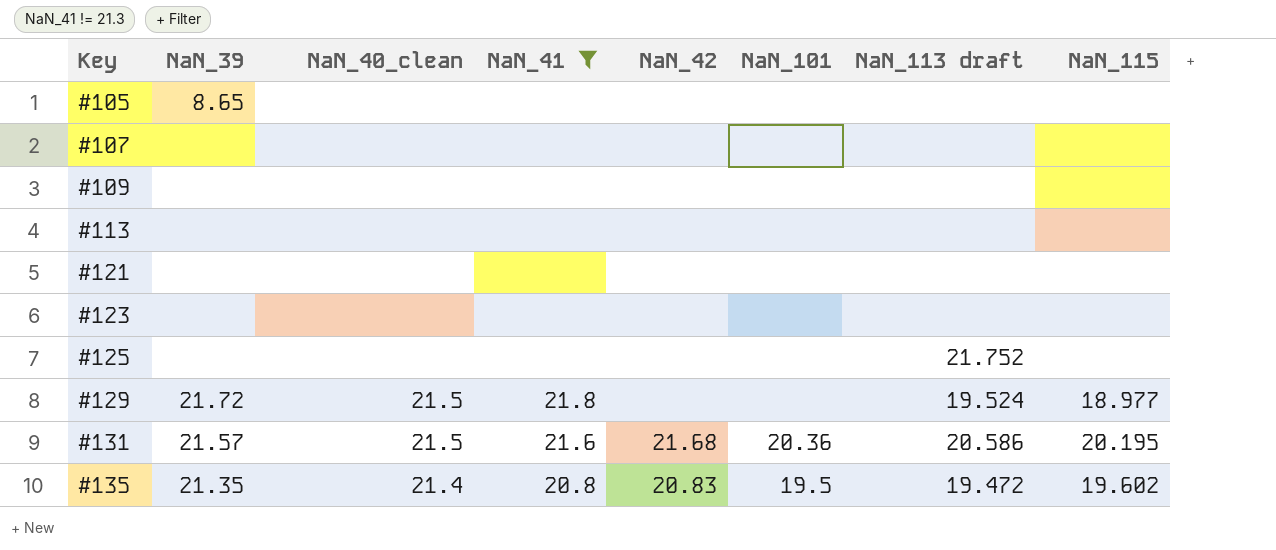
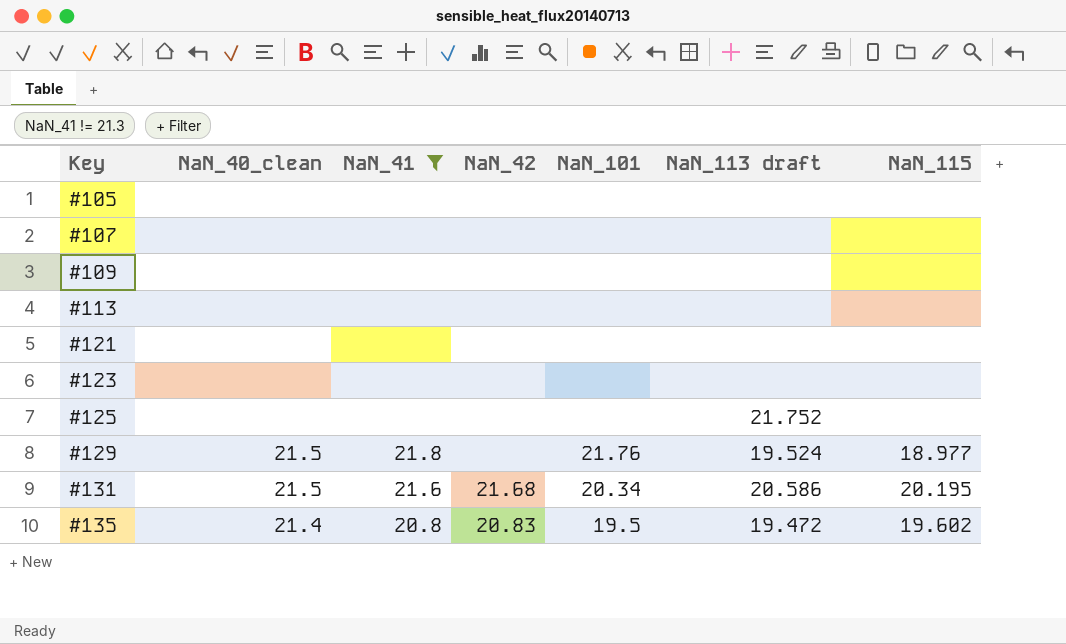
column NaN_39 | position: 2 -> none
#129 | NaN_101: none -> 21.76
#131 | NaN_101: 20.36 -> 20.34

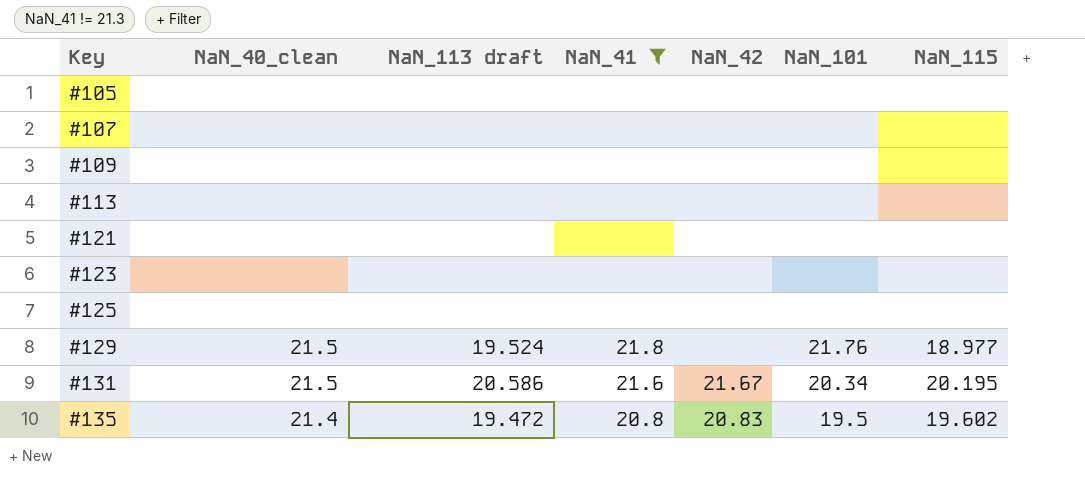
column NaN_113 draft | position: 6 -> 3
#125 | NaN_113 draft: 21.752 -> none
#131 | NaN_42: 21.68 -> 21.67

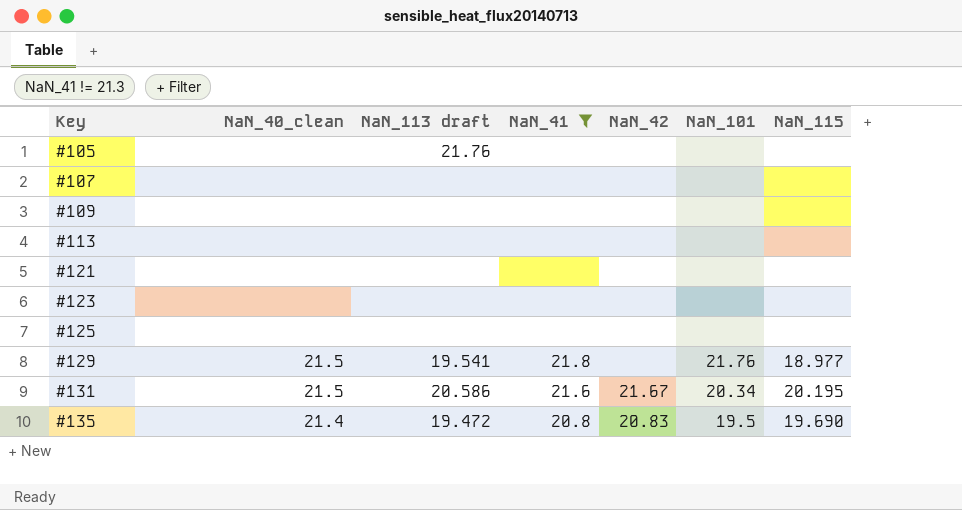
#105 | NaN_113 draft: none -> 21.76
#129 | NaN_113 draft: 19.524 -> 19.541
#135 | NaN_115: 19.602 -> 19.690

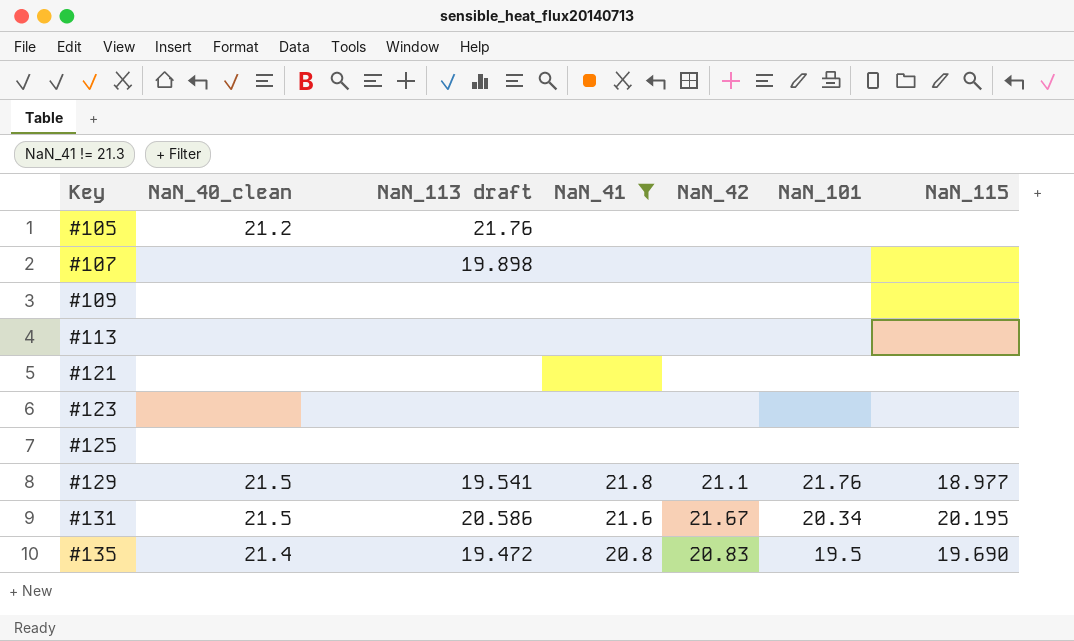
#105 | NaN_40_clean: none -> 21.2
#107 | NaN_113 draft: none -> 19.898
#129 | NaN_42: none -> 21.1

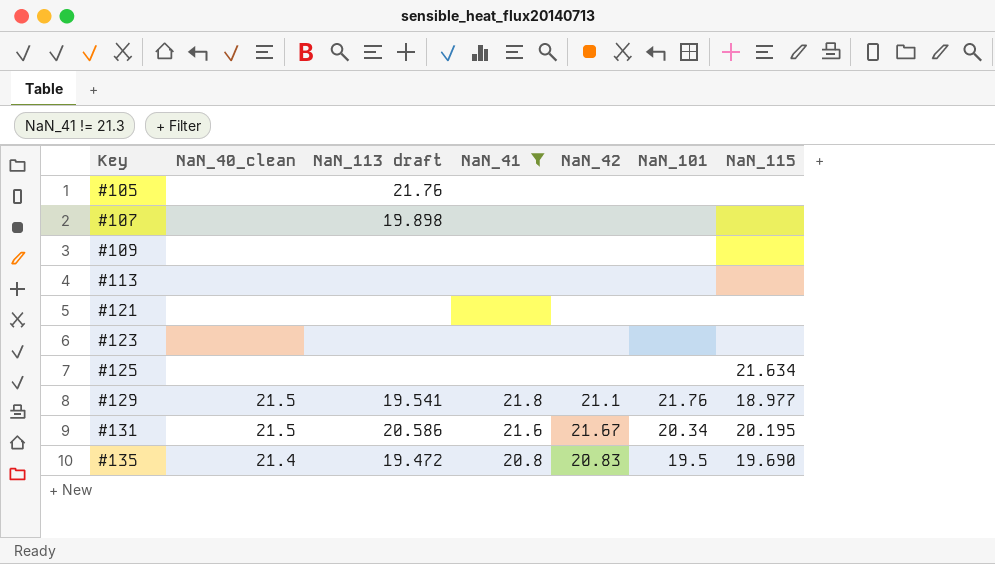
#105 | NaN_40_clean: 21.2 -> none
#125 | NaN_115: none -> 21.634

